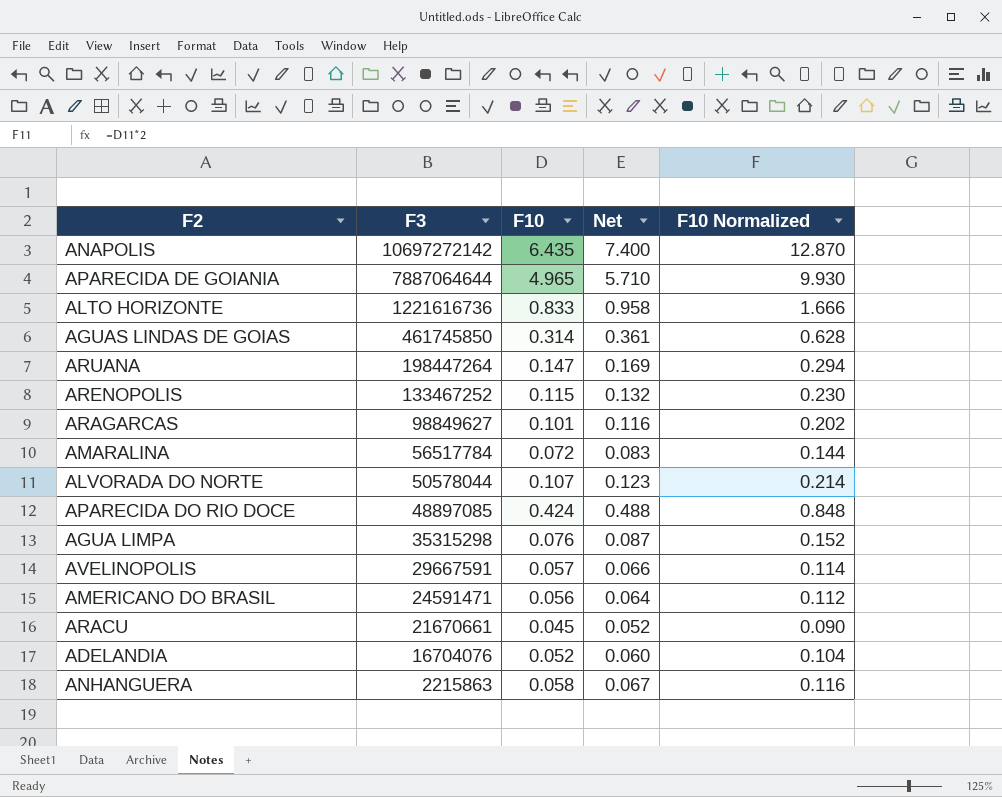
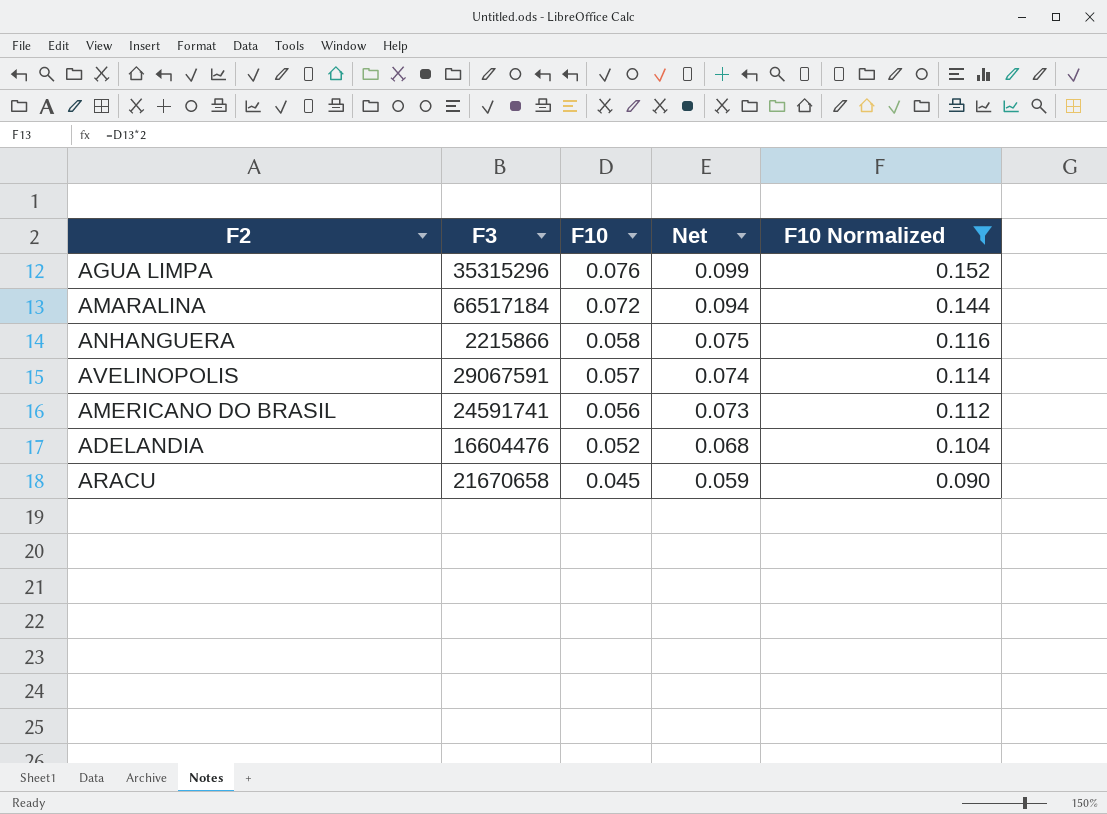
filter: none -> F10 Normalized <= 0.152
row order: F3 descending -> F10 descending
column Net | formula: [F10] * 1.15 -> [F10] * 1.3
AGUA LIMPA | F3: 35315298 -> 35315296
AMARALINA | F3: 56517784 -> 66517184
ANHANGUERA | F3: 2215863 -> 2215866
AVELINOPOLIS | F3: 29667591 -> 29067591
AMERICANO DO BRASIL | F3: 24591471 -> 24591741
ADELANDIA | F3: 16704076 -> 16604476
ARACU | F3: 21670661 -> 21670658

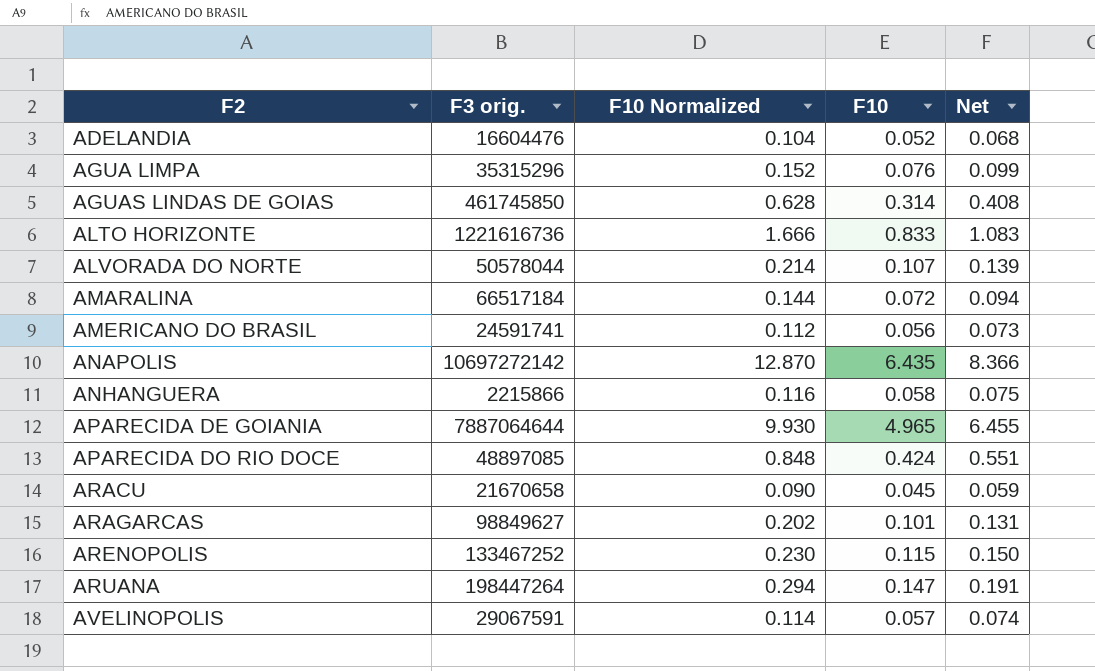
filter: F10 Normalized <= 0.152 -> none
row order: F10 descending -> F2 ascending
column name: F3 -> F3 orig.
column F10 Normalized | position: 5 -> 3

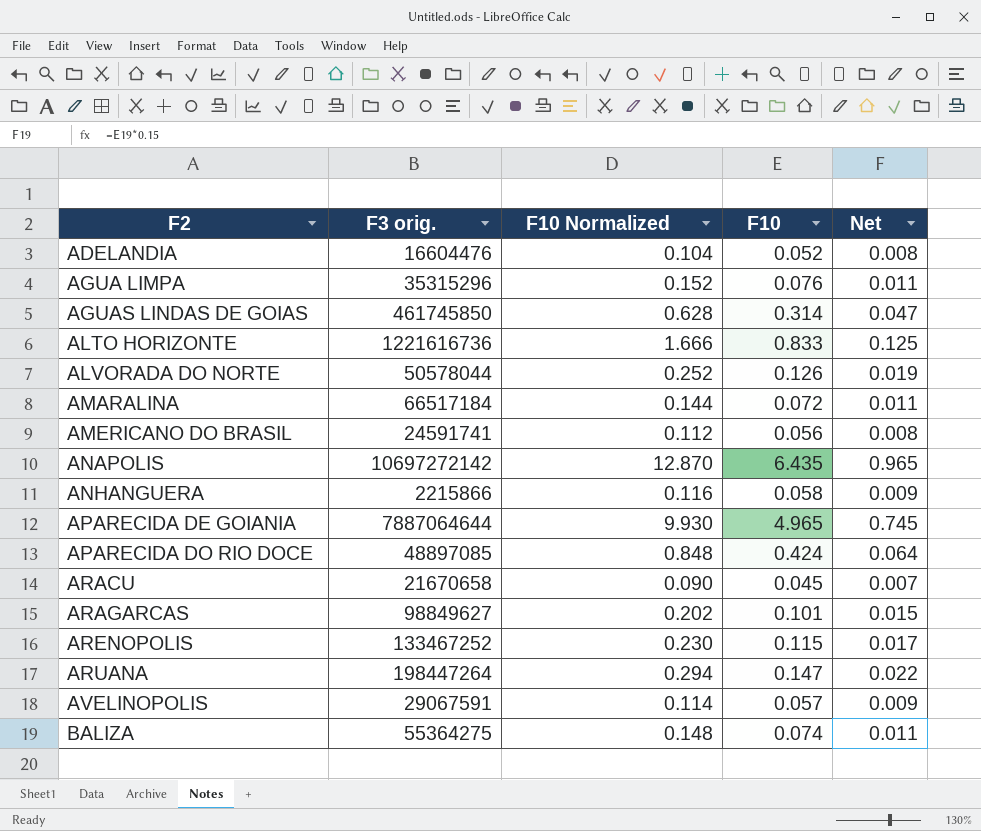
column Net | formula: [F10] * 1.3 -> [F10] * 0.15
ALVORADA DO NORTE | F10 Normalized: 0.214 -> 0.252
ALVORADA DO NORTE | F10: 0.107 -> 0.126
row BALIZA: none -> 55364275 | 0.148 | 0.074 | 0.011

